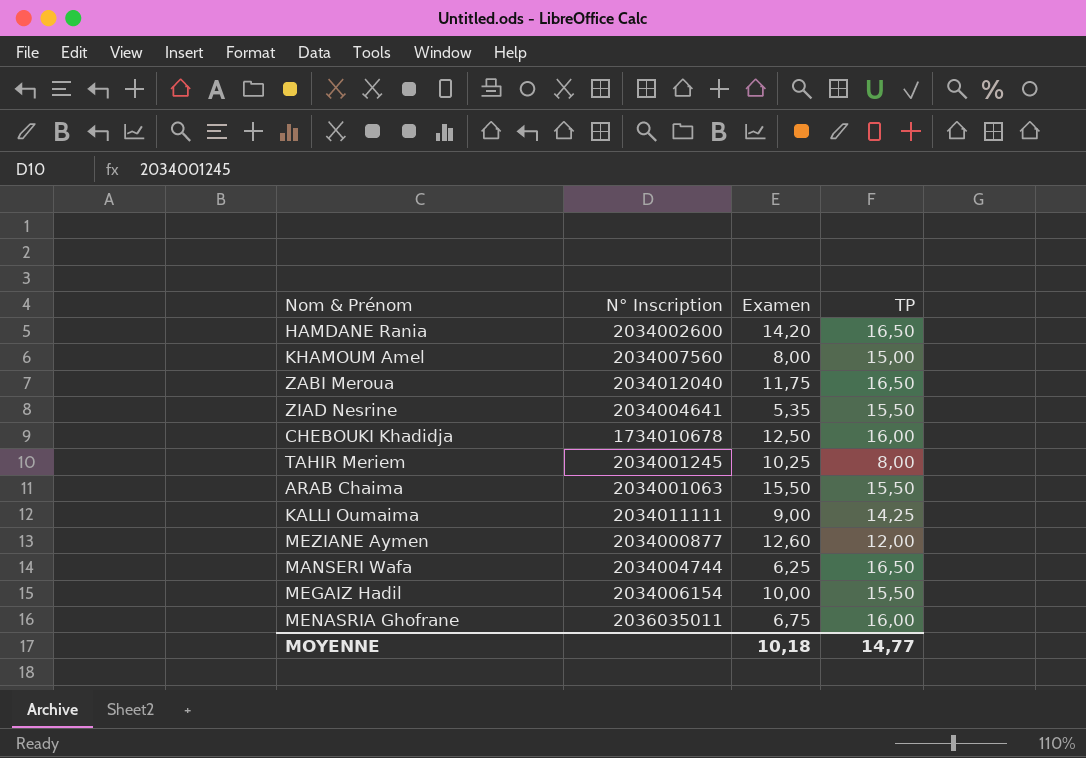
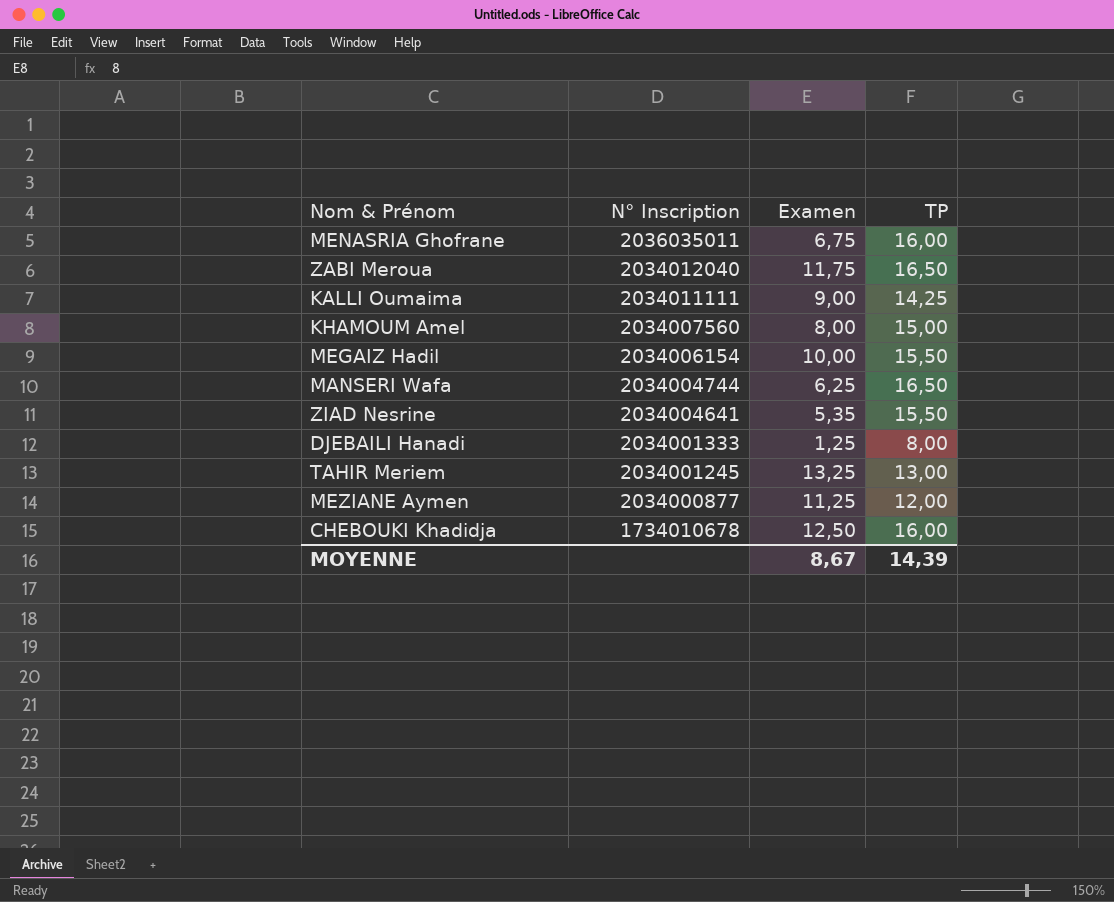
row order: none -> N° Inscription descending
row HAMDANE Rania: 2034002600 | 14,20 | 16,50 -> none
row ARAB Chaima: 2034001063 | 15,50 | 15,50 -> none
row DJEBAILI Hanadi: none -> 2034001333 | 1,25 | 8,00
TAHIR Meriem | Examen: 10,25 -> 13,25
TAHIR Meriem | TP: 8,00 -> 13,00
MEZIANE Aymen | Examen: 12,60 -> 11,25
MOYENNE | Examen: 10,18 -> 8,67
MOYENNE | TP: 14,77 -> 14,39

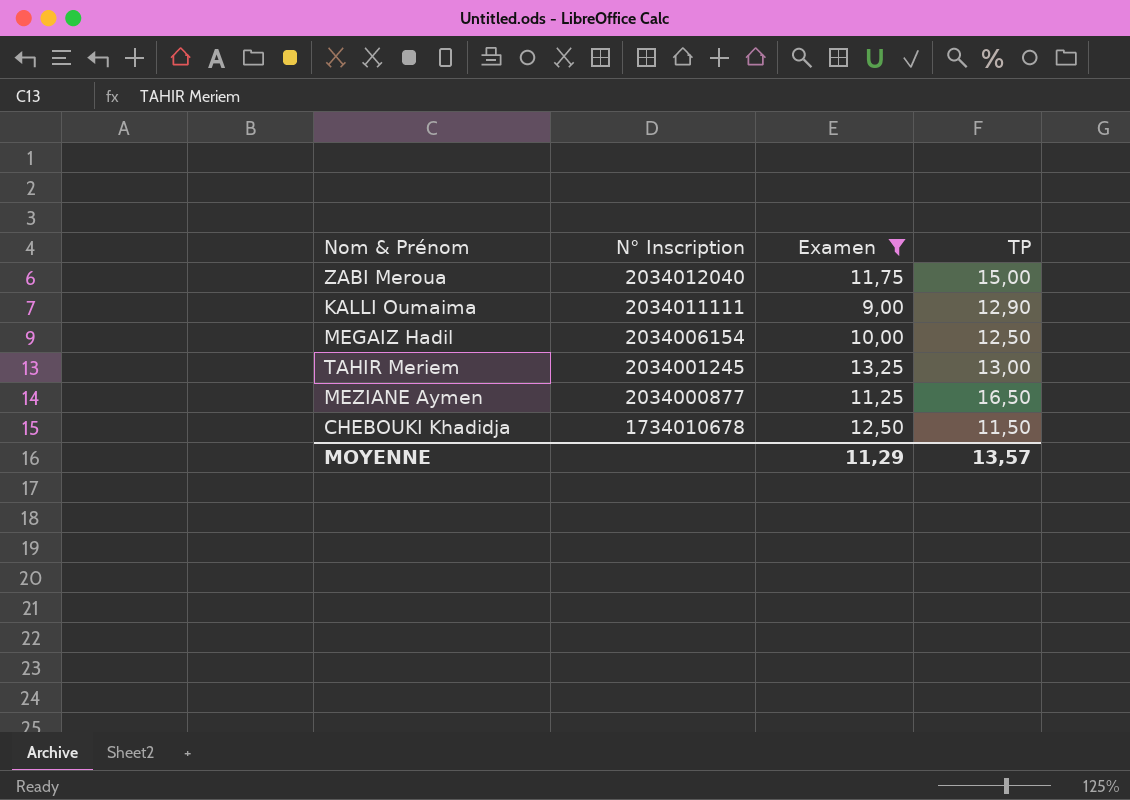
filter: none -> Examen >= 9,00
ZABI Meroua | TP: 16,50 -> 15,00
KALLI Oumaima | TP: 14,25 -> 12,90
MEGAIZ Hadil | TP: 15,50 -> 12,50
MEZIANE Aymen | TP: 12,00 -> 16,50
CHEBOUKI Khadidja | TP: 16,00 -> 11,50
MOYENNE | Examen: 8,67 -> 11,29
MOYENNE | TP: 14,39 -> 13,57

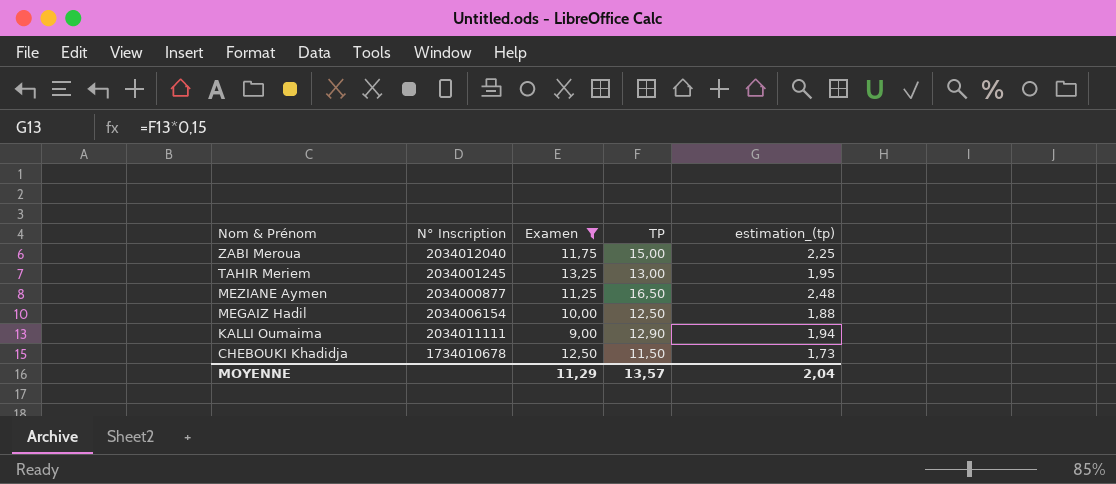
row order: N° Inscription descending -> Nom & Prénom descending
column estimation_(tp) | formula: none -> [TP] * 0,15

